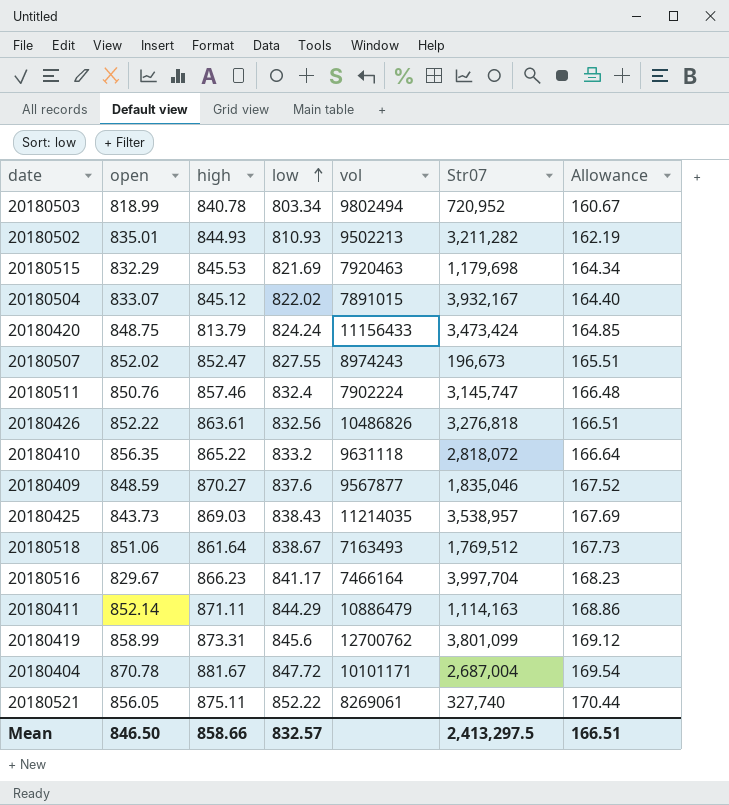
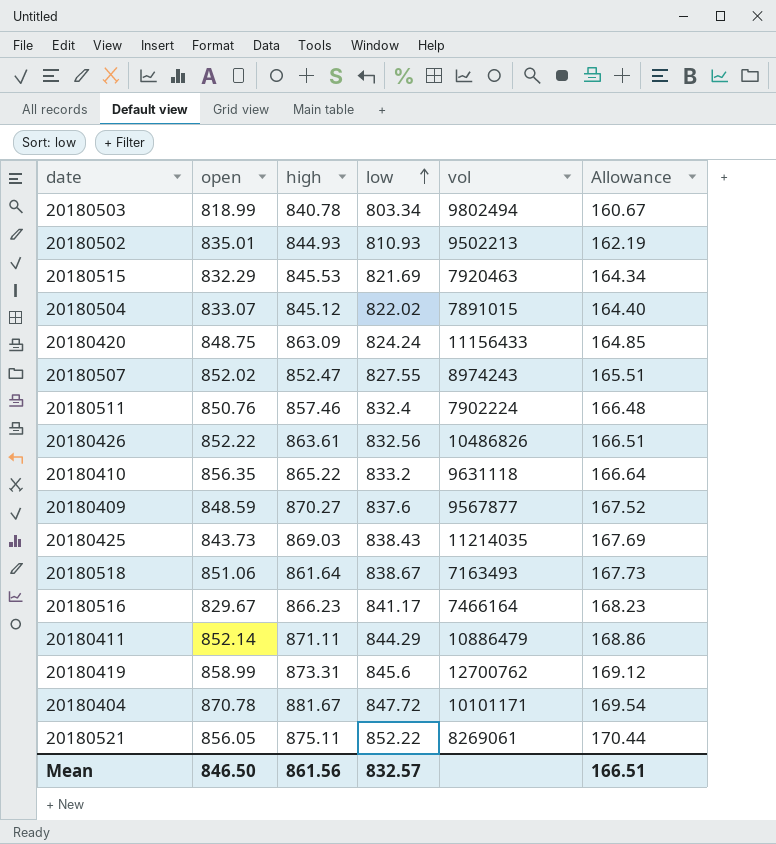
column Str07 | position: 6 -> none
20180420 | high: 813.79 -> 863.09
Mean | high: 858.66 -> 861.56

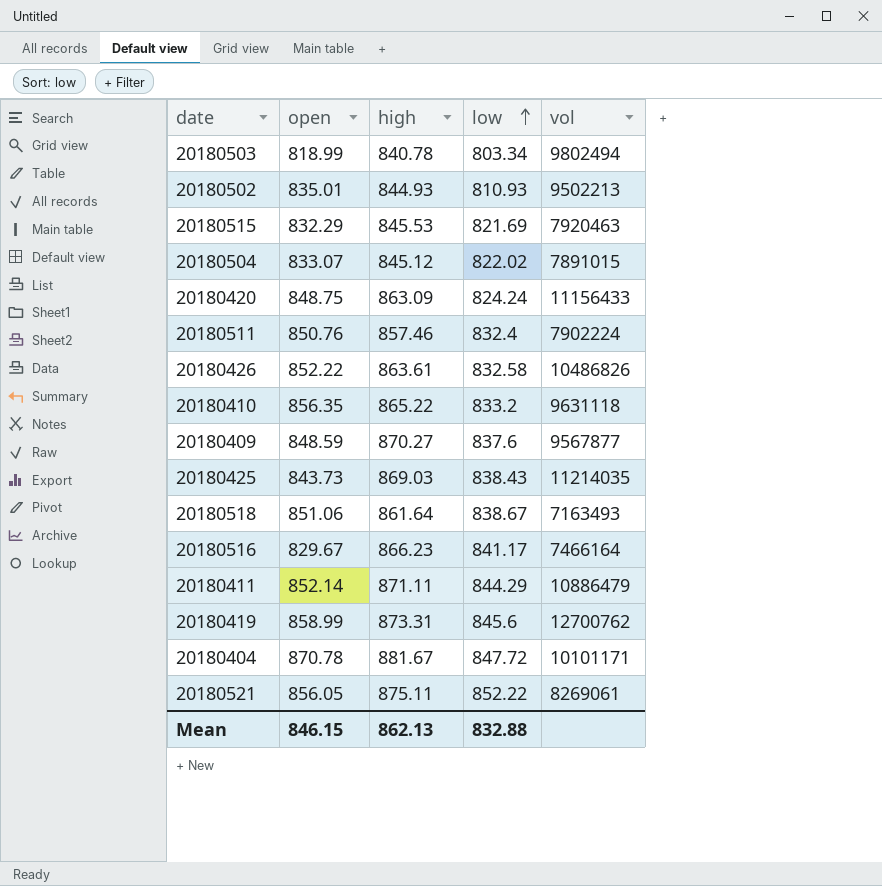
column Allowance | formula: [low] * 0.2 -> none
row 20180507: 852.02 | 852.47 | 827.55 | 8974243 | 165.51 -> none
20180426 | low: 832.56 -> 832.58
Mean | open: 846.50 -> 846.15
Mean | high: 861.56 -> 862.13
Mean | low: 832.57 -> 832.88

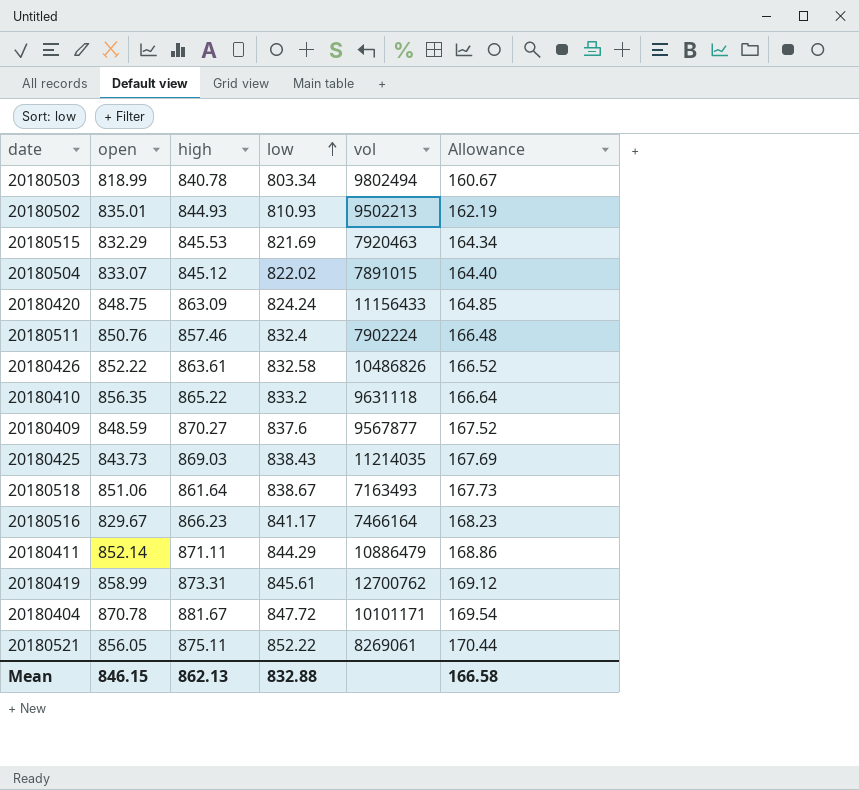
column Allowance | formula: none -> [low] * 0.2
20180419 | low: 845.6 -> 845.61

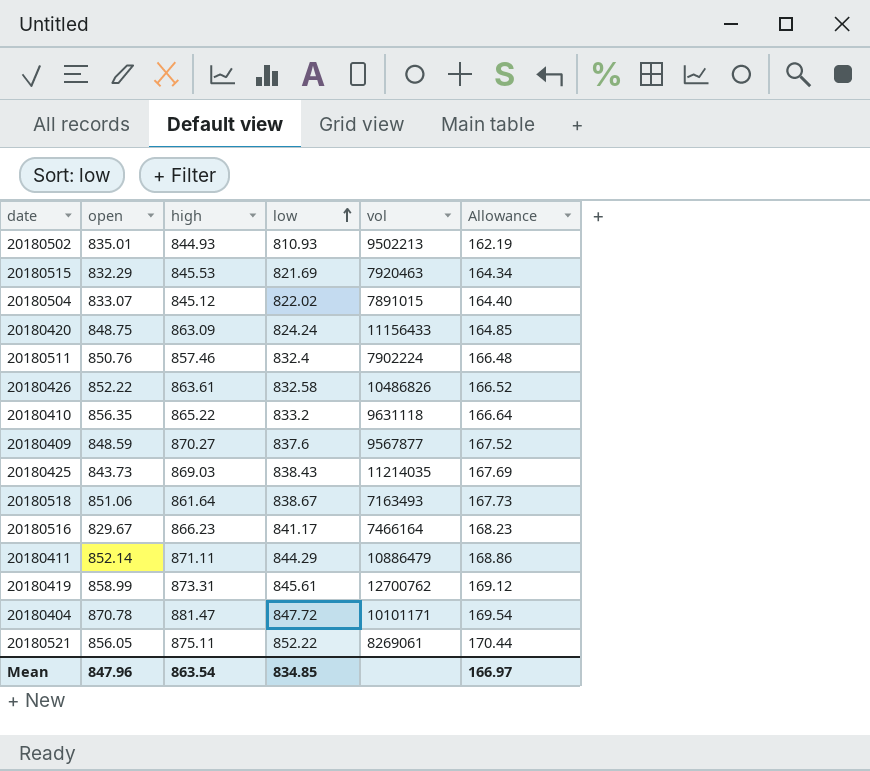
row 20180503: 818.99 | 840.78 | 803.34 | 9802494 | 160.67 -> none
20180404 | high: 881.67 -> 881.47
Mean | open: 846.15 -> 847.96
Mean | high: 862.13 -> 863.54
Mean | low: 832.88 -> 834.85
Mean | Allowance: 166.58 -> 166.97

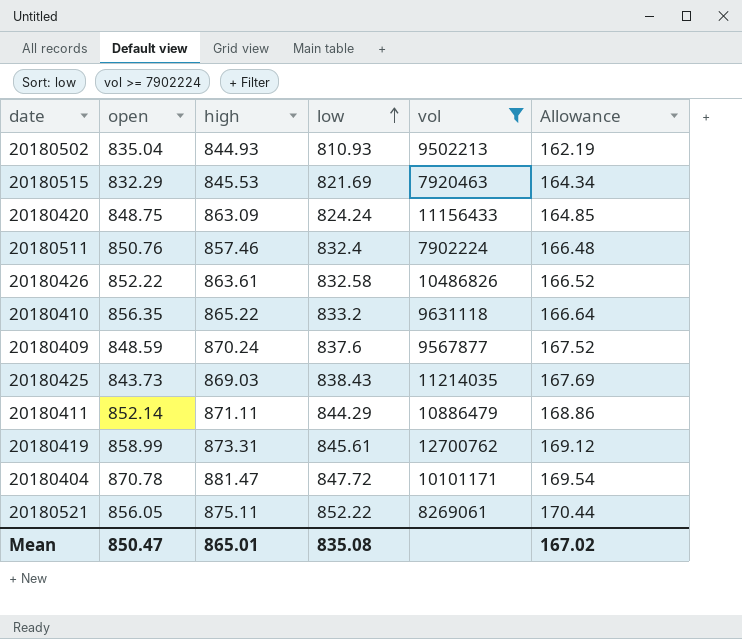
filter: none -> vol >= 7902224
20180502 | open: 835.01 -> 835.04
20180409 | high: 870.27 -> 870.24
Mean | open: 847.96 -> 850.47
Mean | high: 863.54 -> 865.01
Mean | low: 834.85 -> 835.08
Mean | Allowance: 166.97 -> 167.02

